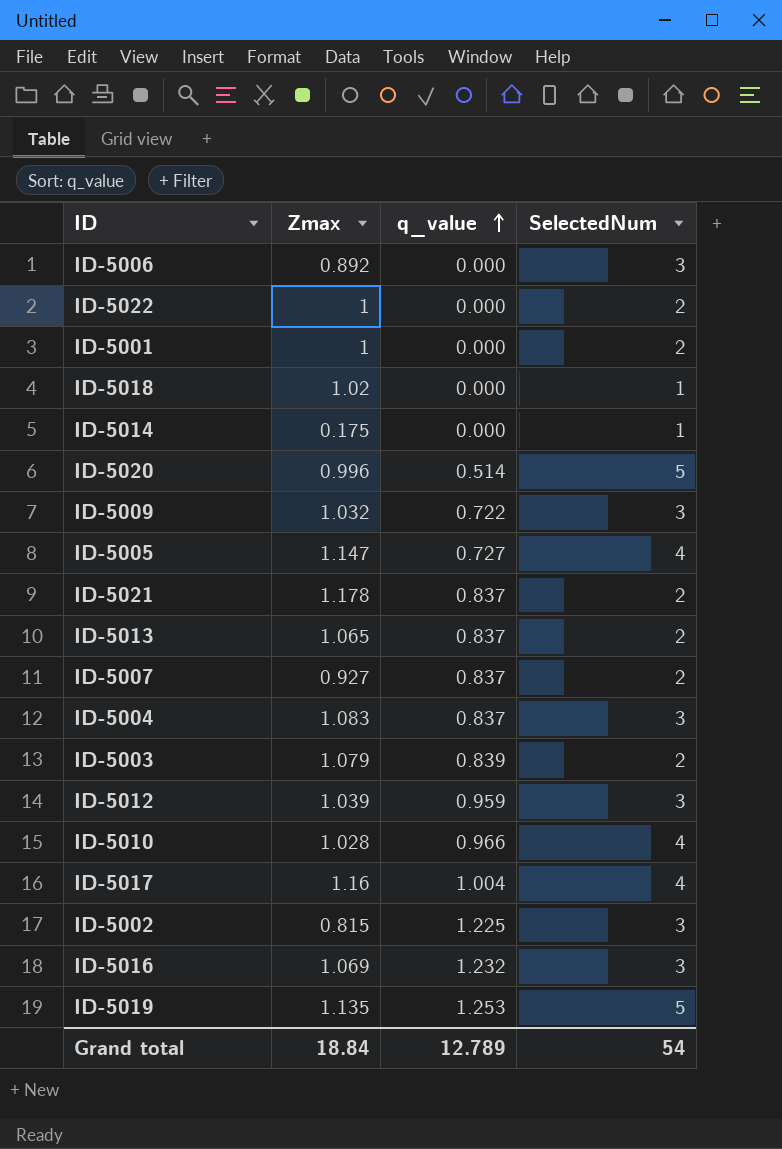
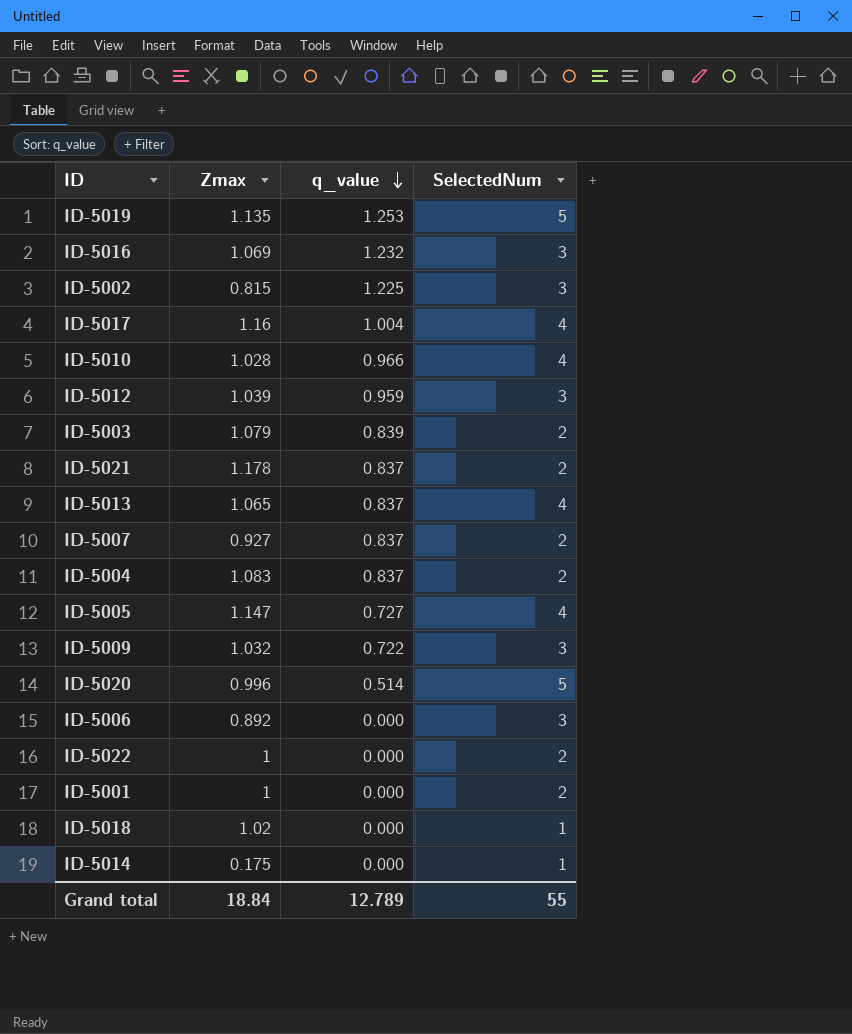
row order: q_value ascending -> q_value descending
ID-5013 | SelectedNum: 2 -> 4
ID-5004 | SelectedNum: 3 -> 2
Grand total | SelectedNum: 54 -> 55

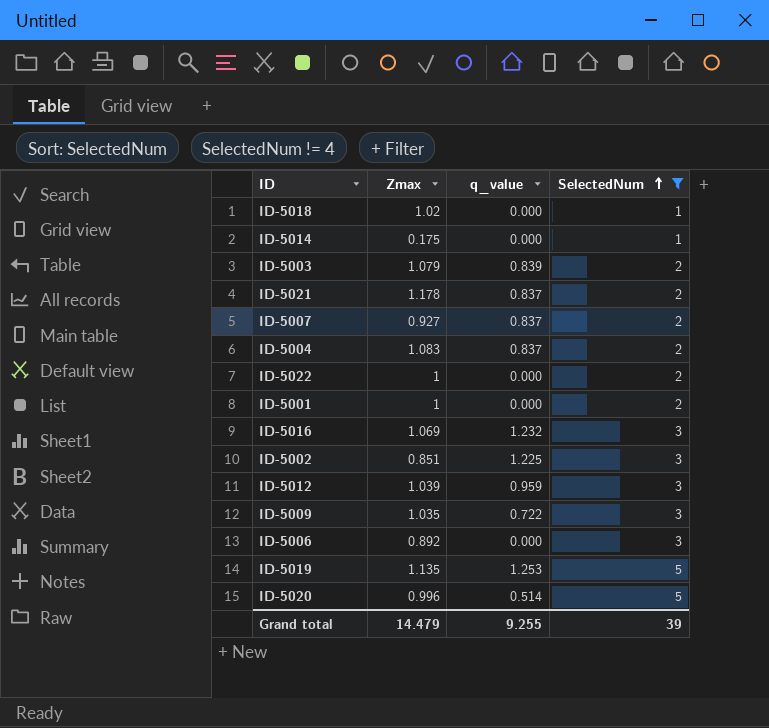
filter: none -> SelectedNum != 4
row order: q_value descending -> SelectedNum ascending
ID-5002 | Zmax: 0.815 -> 0.851
ID-5009 | Zmax: 1.032 -> 1.035
Grand total | Zmax: 18.84 -> 14.479
Grand total | q_value: 12.789 -> 9.255
Grand total | SelectedNum: 55 -> 39

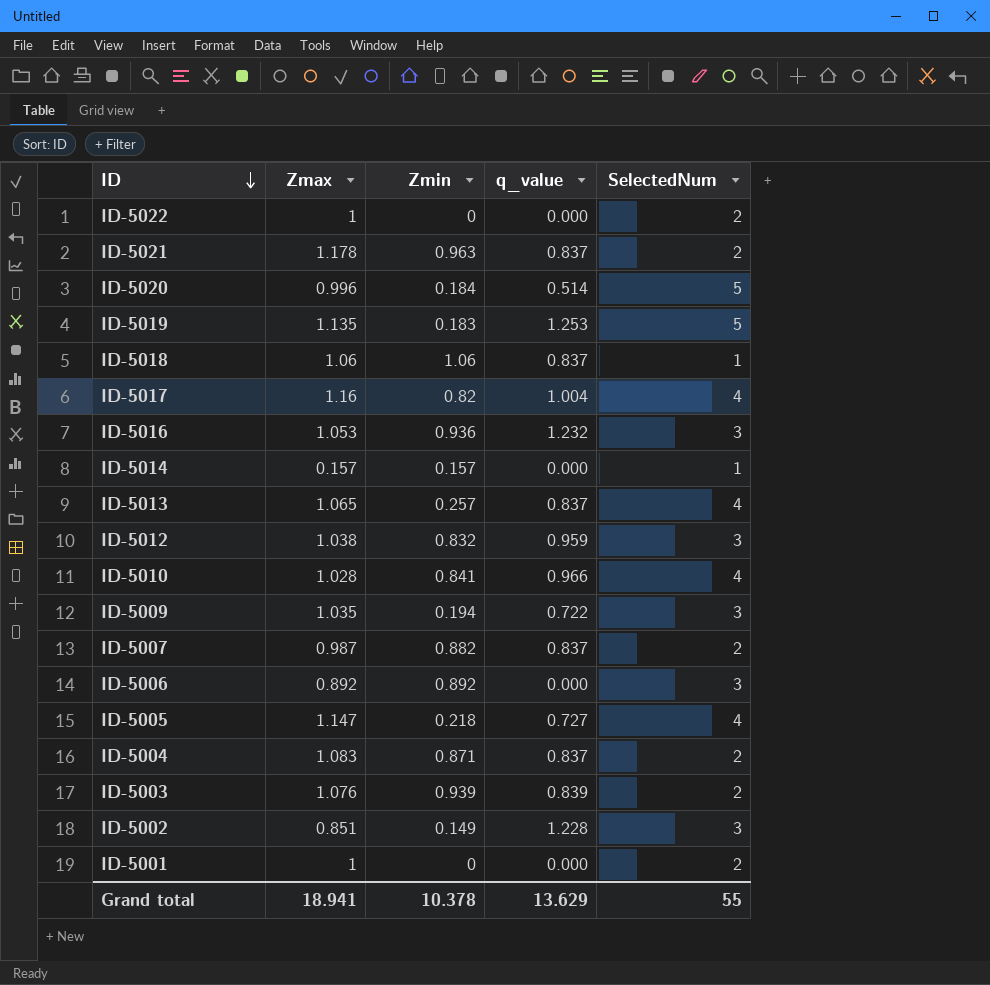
filter: SelectedNum != 4 -> none
row order: SelectedNum ascending -> ID descending
column Zmin | position: none -> 3
ID-5018 | Zmax: 1.02 -> 1.06
ID-5018 | q_value: 0.000 -> 0.837
ID-5016 | Zmax: 1.069 -> 1.053
ID-5014 | Zmax: 0.175 -> 0.157
ID-5012 | Zmax: 1.039 -> 1.038
ID-5007 | Zmax: 0.927 -> 0.987
ID-5003 | Zmax: 1.079 -> 1.076
ID-5002 | q_value: 1.225 -> 1.228
Grand total | Zmax: 14.479 -> 18.941
Grand total | q_value: 9.255 -> 13.629
Grand total | SelectedNum: 39 -> 55

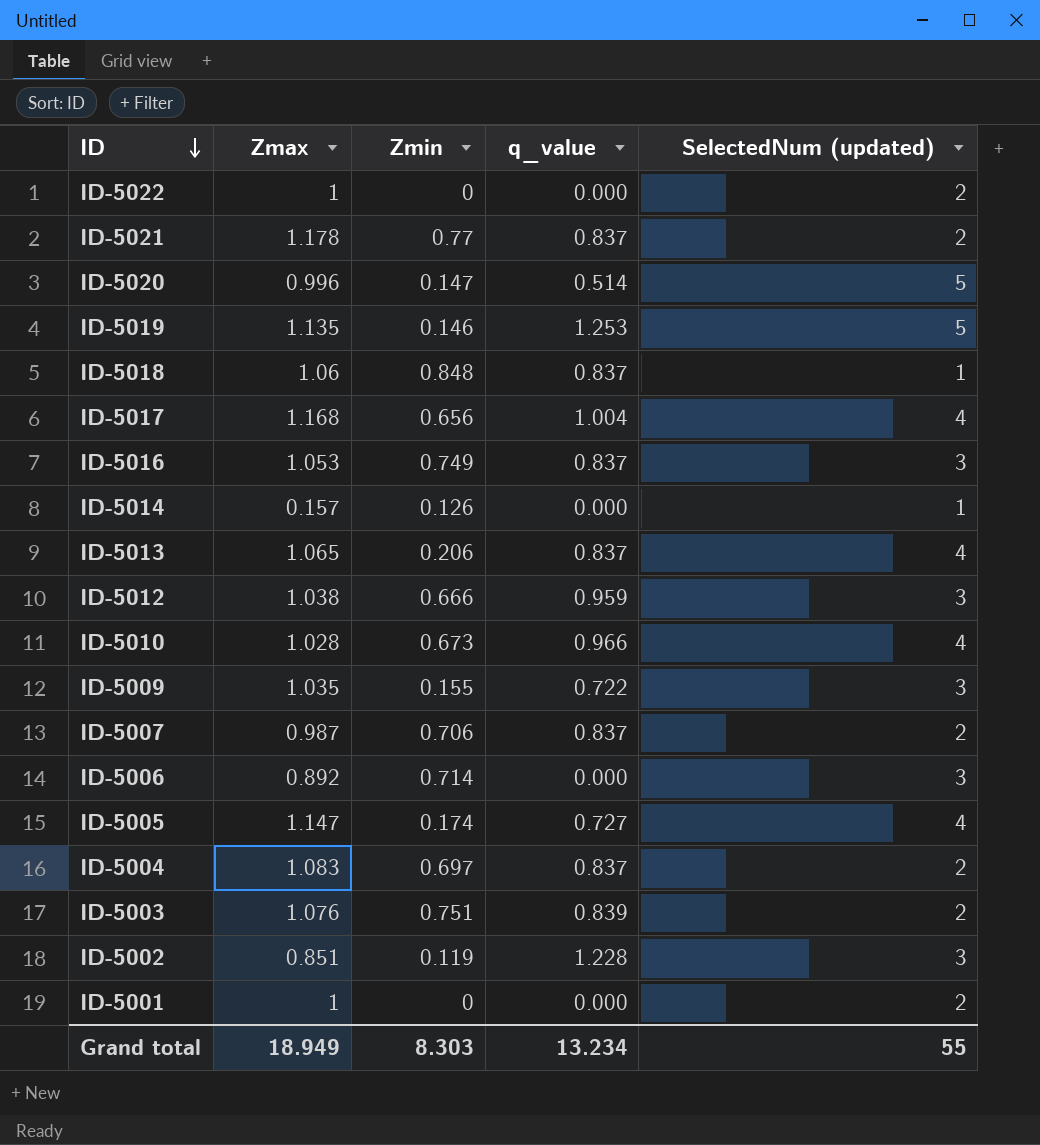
column name: SelectedNum -> SelectedNum (updated)
ID-5021 | Zmin: 0.963 -> 0.77
ID-5020 | Zmin: 0.184 -> 0.147
ID-5019 | Zmin: 0.183 -> 0.146
ID-5018 | Zmin: 1.06 -> 0.848
ID-5017 | Zmax: 1.16 -> 1.168
ID-5017 | Zmin: 0.82 -> 0.656
ID-5016 | Zmin: 0.936 -> 0.749
ID-5016 | q_value: 1.232 -> 0.837
ID-5014 | Zmin: 0.157 -> 0.126
ID-5013 | Zmin: 0.257 -> 0.206
ID-5012 | Zmin: 0.832 -> 0.666
ID-5010 | Zmin: 0.841 -> 0.673
ID-5009 | Zmin: 0.194 -> 0.155
ID-5007 | Zmin: 0.882 -> 0.706
ID-5006 | Zmin: 0.892 -> 0.714
ID-5005 | Zmin: 0.218 -> 0.174
ID-5004 | Zmin: 0.871 -> 0.697
ID-5003 | Zmin: 0.939 -> 0.751
ID-5002 | Zmin: 0.149 -> 0.119
Grand total | Zmax: 18.941 -> 18.949
Grand total | Zmin: 10.378 -> 8.303
Grand total | q_value: 13.629 -> 13.234

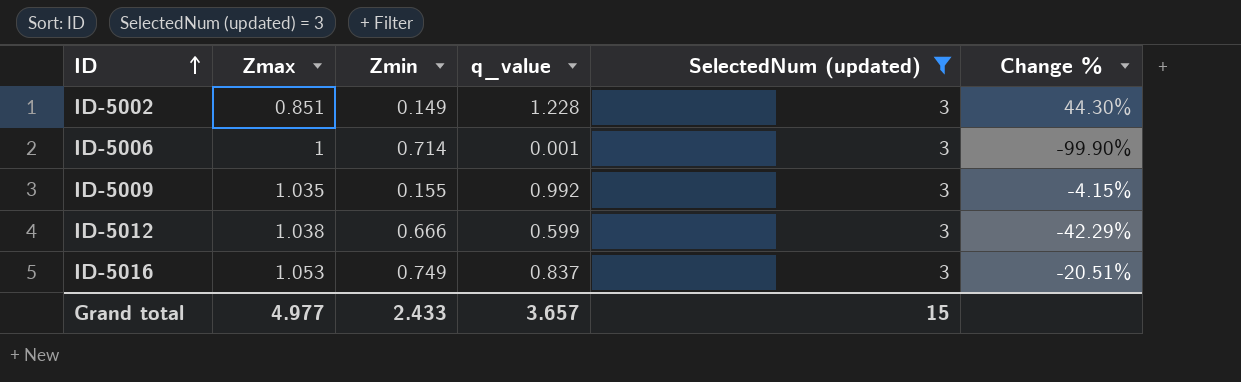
filter: none -> SelectedNum (updated) = 3
row order: ID descending -> ID ascending
column Change % | formula: none -> ([q_value] - [Zmax]) / [Zmax]
ID-5002 | Zmin: 0.119 -> 0.149
ID-5006 | Zmax: 0.892 -> 1
ID-5006 | q_value: 0.000 -> 0.001
ID-5009 | q_value: 0.722 -> 0.992
ID-5012 | q_value: 0.959 -> 0.599
Grand total | Zmax: 18.949 -> 4.977
Grand total | Zmin: 8.303 -> 2.433
Grand total | q_value: 13.234 -> 3.657
Grand total | SelectedNum (updated): 55 -> 15

